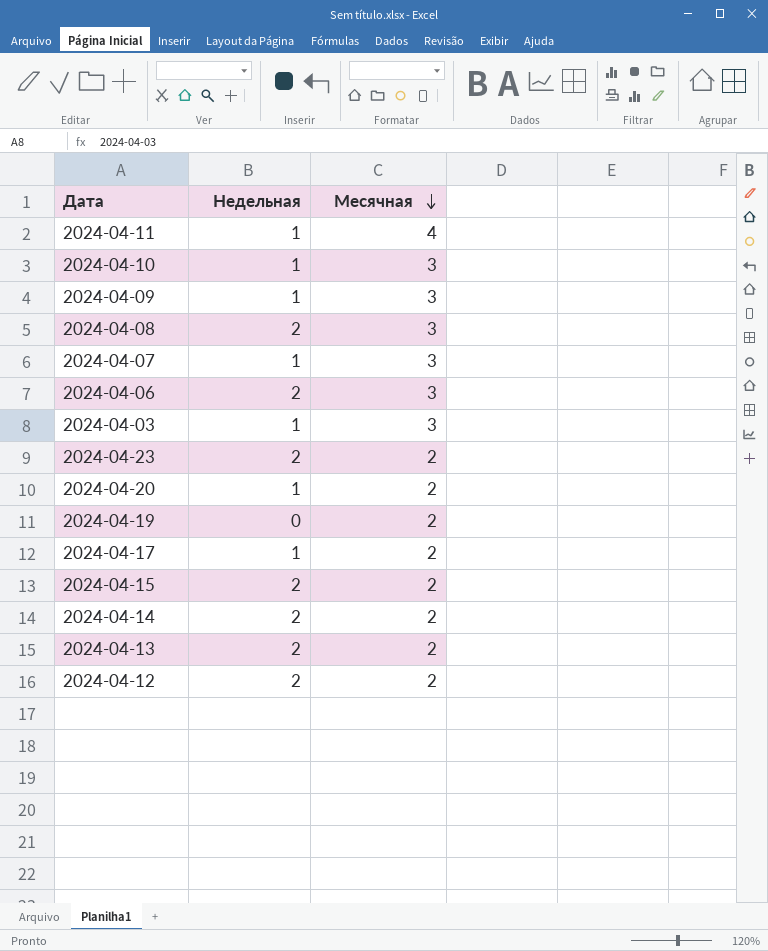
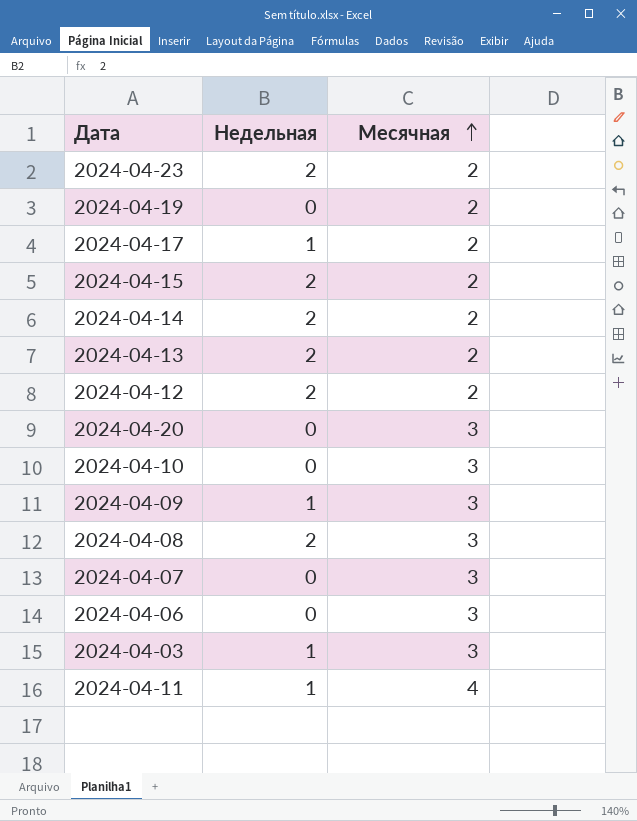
row order: Месячная descending -> Месячная ascending
2024-04-20 | Недельная: 1 -> 0
2024-04-20 | Месячная: 2 -> 3
2024-04-10 | Недельная: 1 -> 0
2024-04-07 | Недельная: 1 -> 0
2024-04-06 | Недельная: 2 -> 0

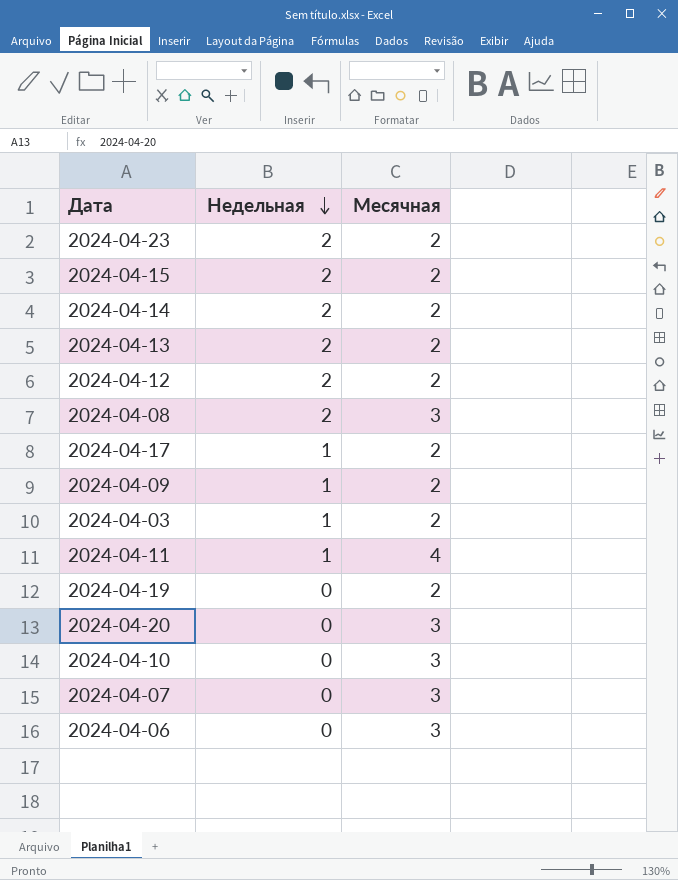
row order: Месячная ascending -> Недельная descending
2024-04-09 | Месячная: 3 -> 2
2024-04-03 | Месячная: 3 -> 2

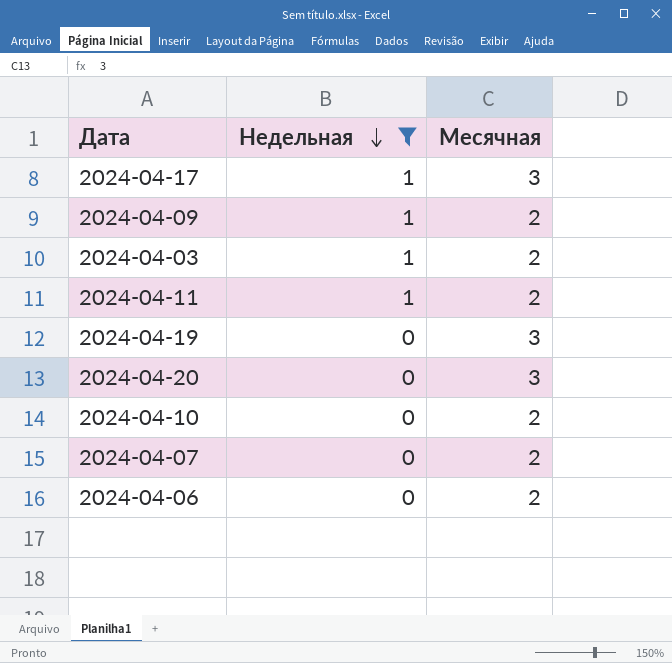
filter: none -> Недельная != 2
2024-04-17 | Месячная: 2 -> 3
2024-04-11 | Месячная: 4 -> 2
2024-04-19 | Месячная: 2 -> 3
2024-04-10 | Месячная: 3 -> 2
2024-04-07 | Месячная: 3 -> 2
2024-04-06 | Месячная: 3 -> 2

